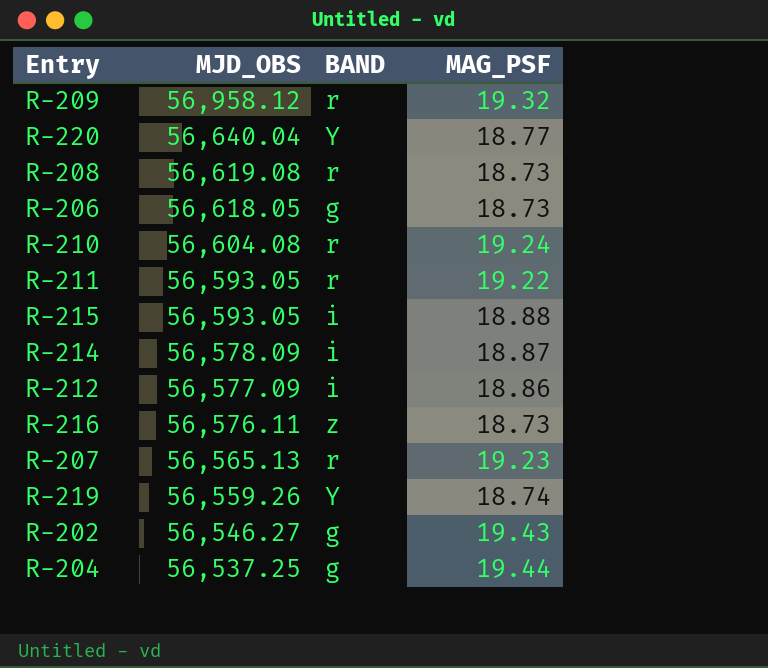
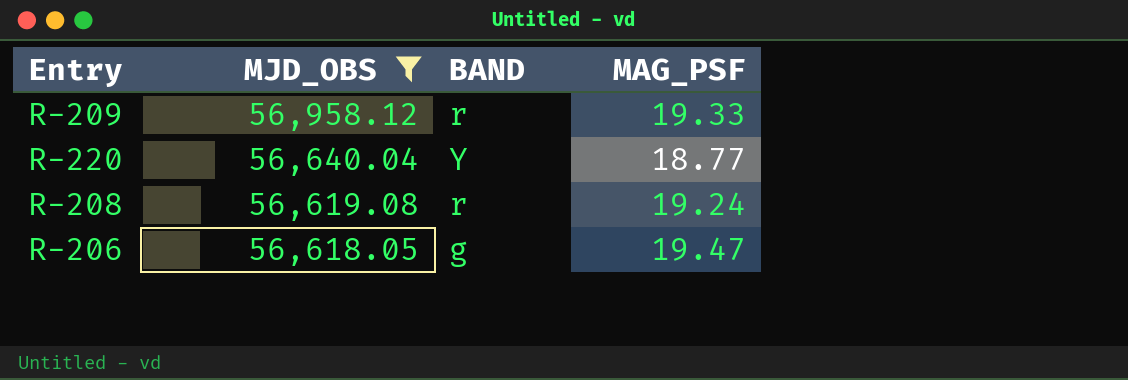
filter: none -> MJD_OBS >= 56,618.05
R-209 | MAG_PSF: 19.32 -> 19.33
R-208 | MAG_PSF: 18.73 -> 19.24
R-206 | MAG_PSF: 18.73 -> 19.47

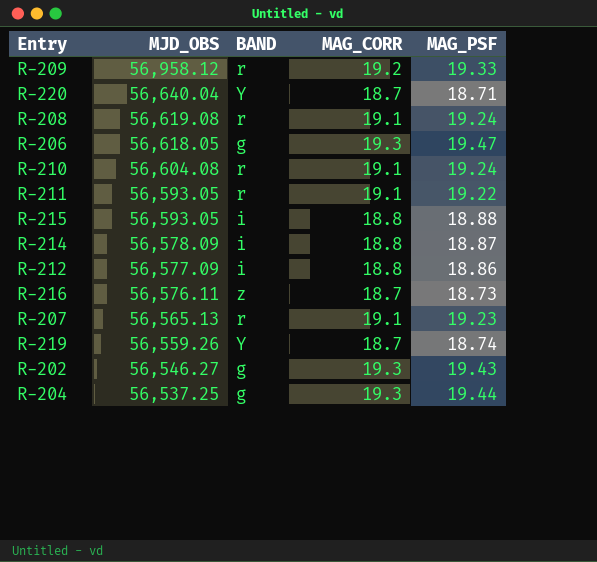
filter: MJD_OBS >= 56,618.05 -> none
column MAG_CORR | position: none -> 4
R-220 | MAG_PSF: 18.77 -> 18.71

